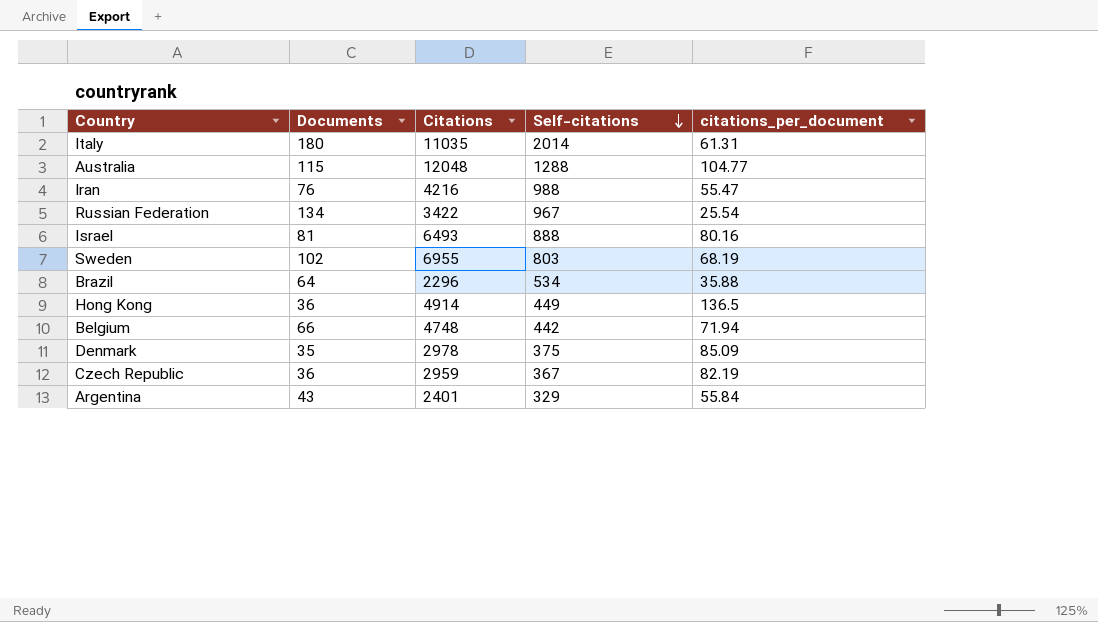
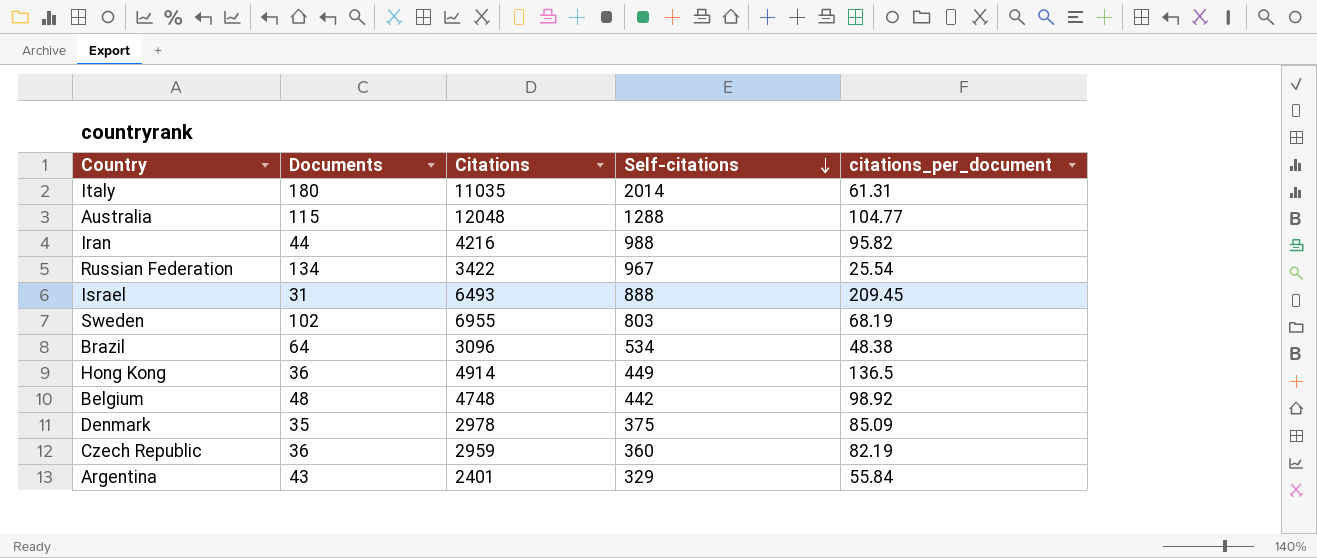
Iran | Documents: 76 -> 44
Iran | citations_per_document: 55.47 -> 95.82
Israel | Documents: 81 -> 31
Israel | citations_per_document: 80.16 -> 209.45
Brazil | Citations: 2296 -> 3096
Brazil | citations_per_document: 35.88 -> 48.38
Belgium | Documents: 66 -> 48
Belgium | citations_per_document: 71.94 -> 98.92
Czech Republic | Self-citations: 367 -> 360

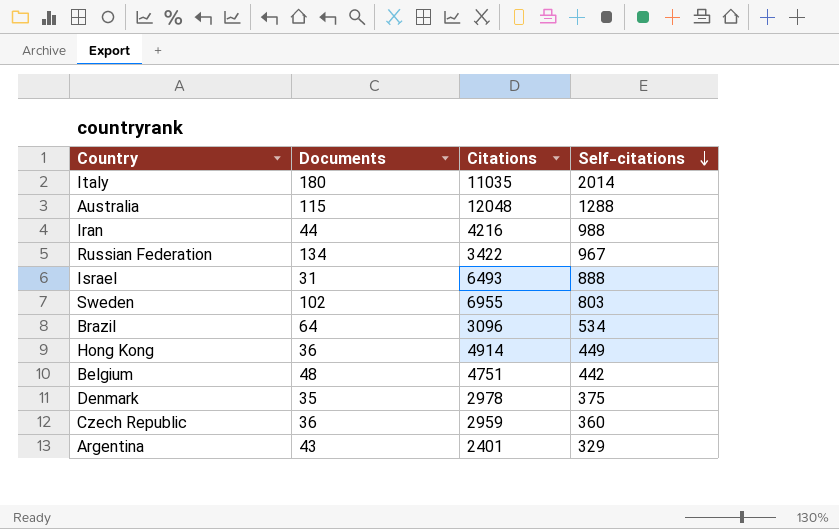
column citations_per_document | formula: [Citations] / [Documents] -> none
Belgium | Citations: 4748 -> 4751

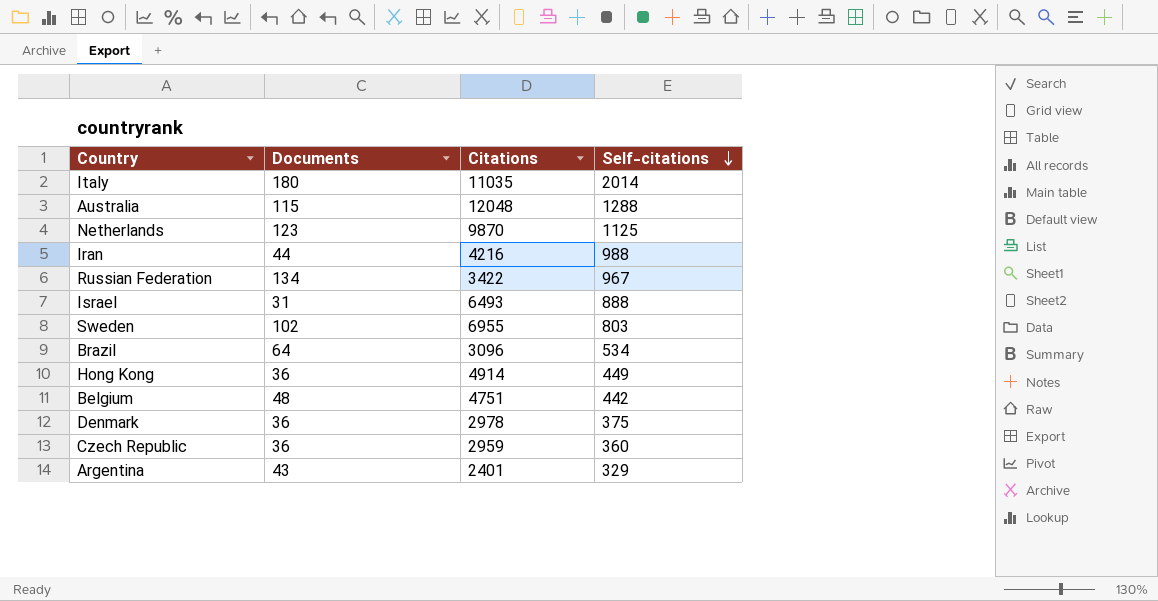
row Netherlands: none -> 123 | 9870 | 1125
Denmark | Documents: 35 -> 36

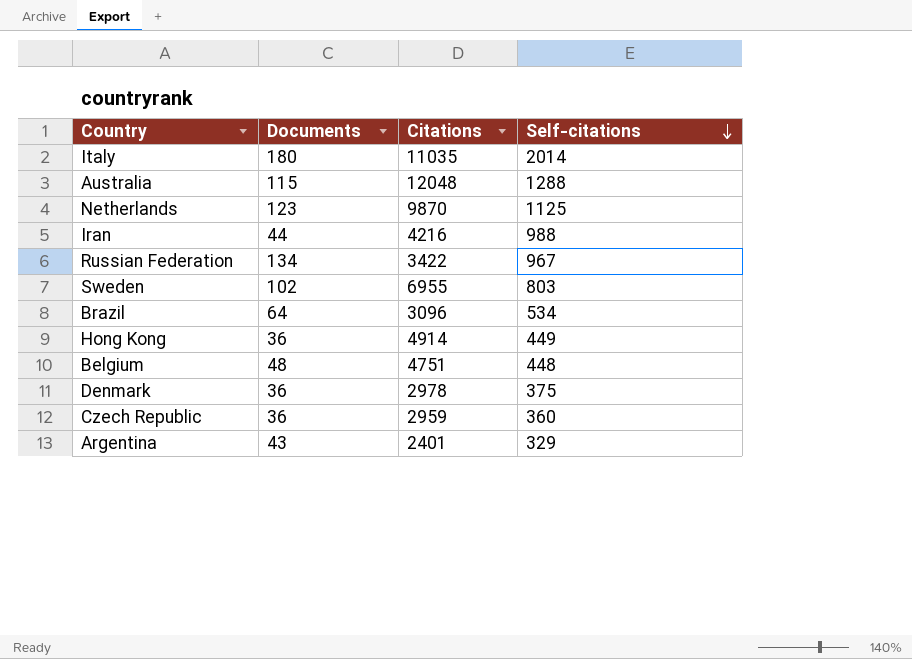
row Israel: 31 | 6493 | 888 -> none
Belgium | Self-citations: 442 -> 448

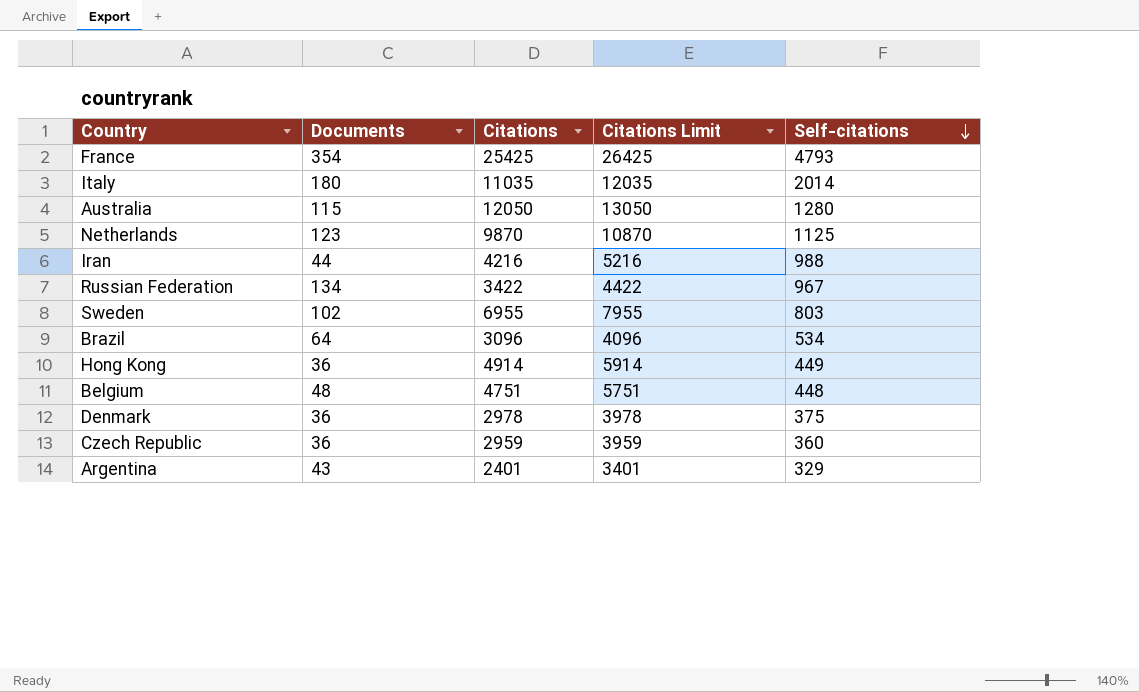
column Citations Limit | formula: none -> [Citations] + 1000
row France: none -> 354 | 25425 | 26425 | 4793
Australia | Citations: 12048 -> 12050
Australia | Self-citations: 1288 -> 1280

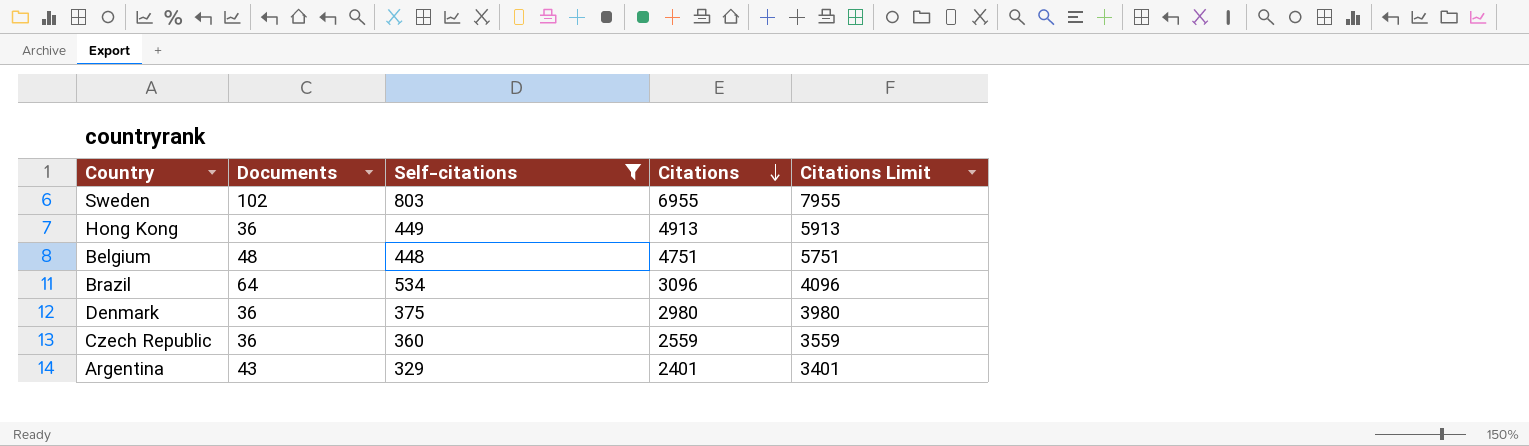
filter: none -> Self-citations <= 803
row order: Self-citations descending -> Citations descending
column Self-citations | position: 5 -> 3
Hong Kong | Citations: 4914 -> 4913
Hong Kong | Citations Limit: 5914 -> 5913
Denmark | Citations: 2978 -> 2980
Denmark | Citations Limit: 3978 -> 3980
Czech Republic | Citations: 2959 -> 2559
Czech Republic | Citations Limit: 3959 -> 3559

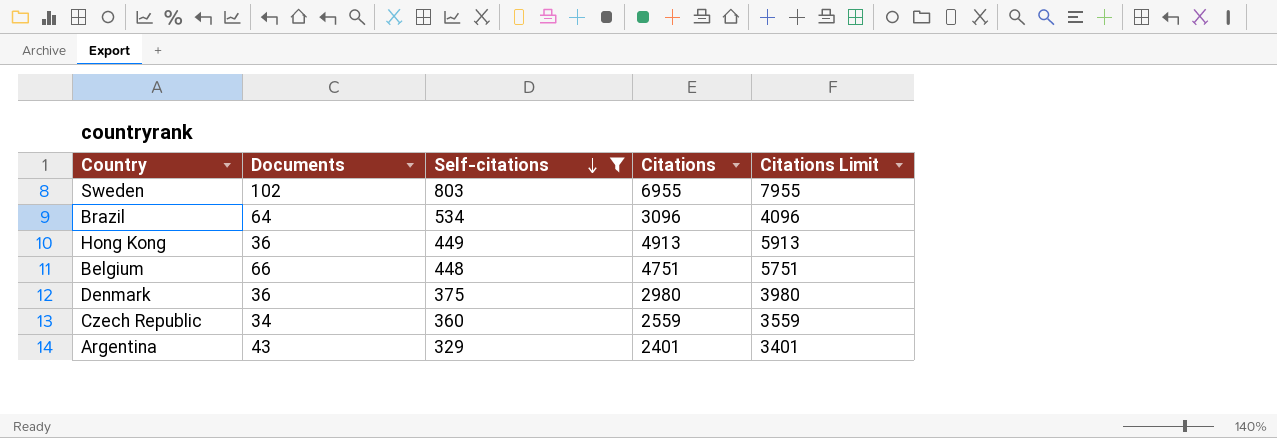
row order: Citations descending -> Self-citations descending
Belgium | Documents: 48 -> 66
Czech Republic | Documents: 36 -> 34

